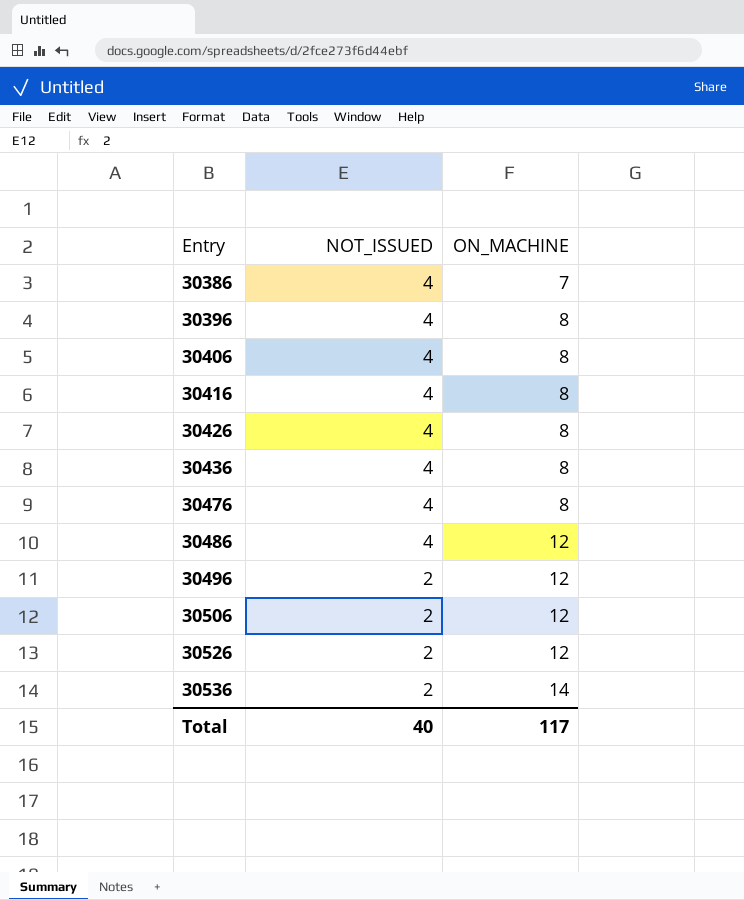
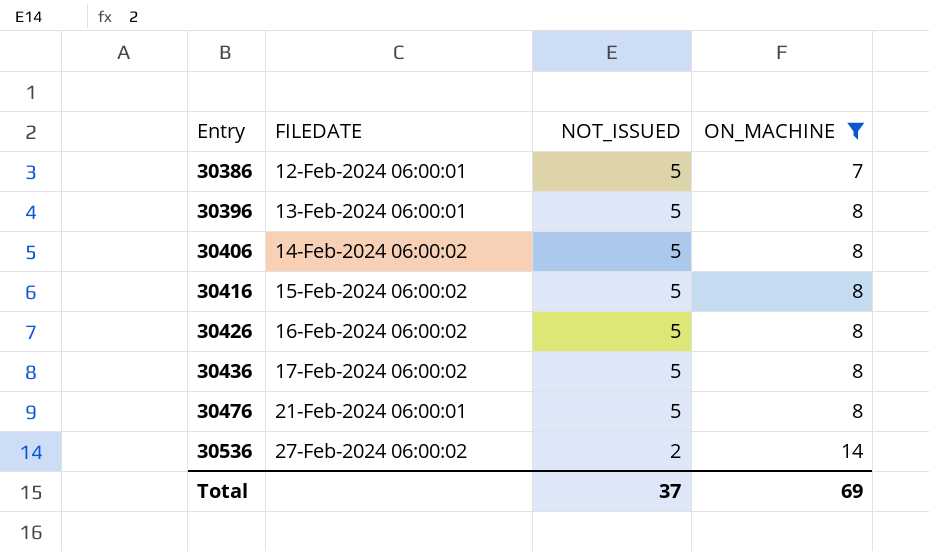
filter: none -> ON_MACHINE != 12
column FILEDATE | position: none -> 2
30386 | NOT_ISSUED: 4 -> 5
30396 | NOT_ISSUED: 4 -> 5
30406 | NOT_ISSUED: 4 -> 5
30416 | NOT_ISSUED: 4 -> 5
30426 | NOT_ISSUED: 4 -> 5
30436 | NOT_ISSUED: 4 -> 5
30476 | NOT_ISSUED: 4 -> 5
Total | NOT_ISSUED: 40 -> 37
Total | ON_MACHINE: 117 -> 69

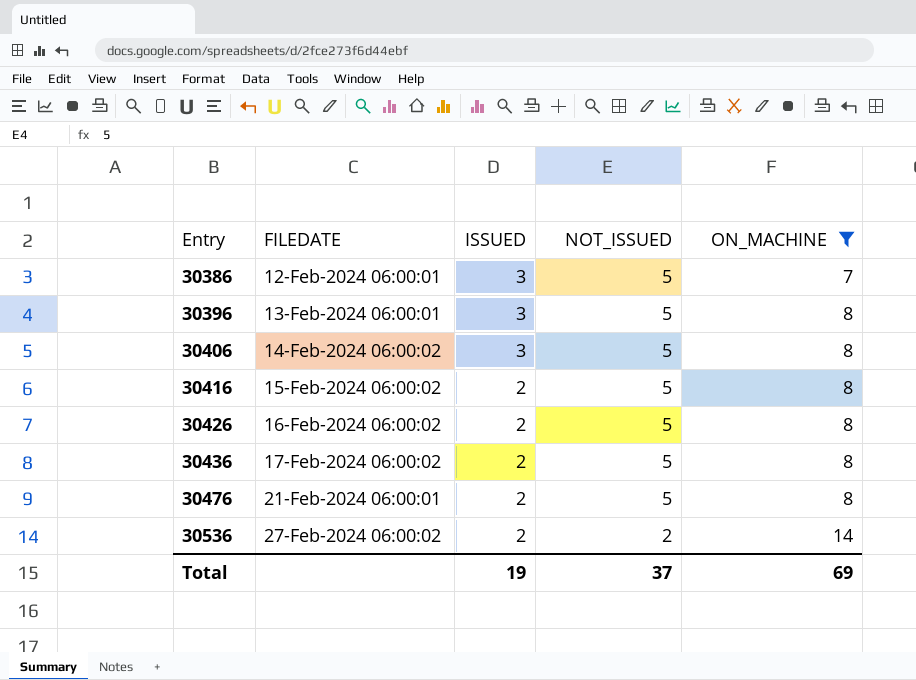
column ISSUED | position: none -> 3

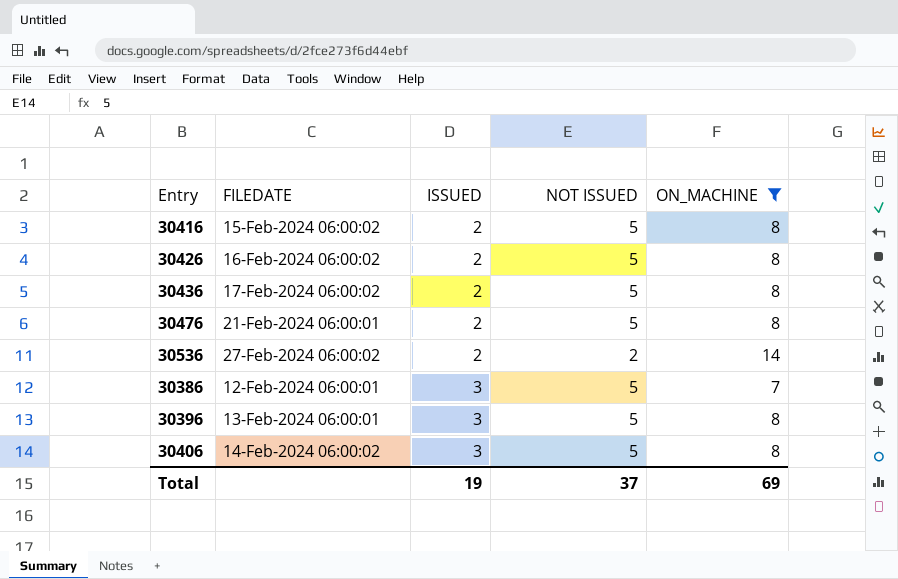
row order: Entry ascending -> ISSUED ascending
column name: NOT_ISSUED -> NOT ISSUED

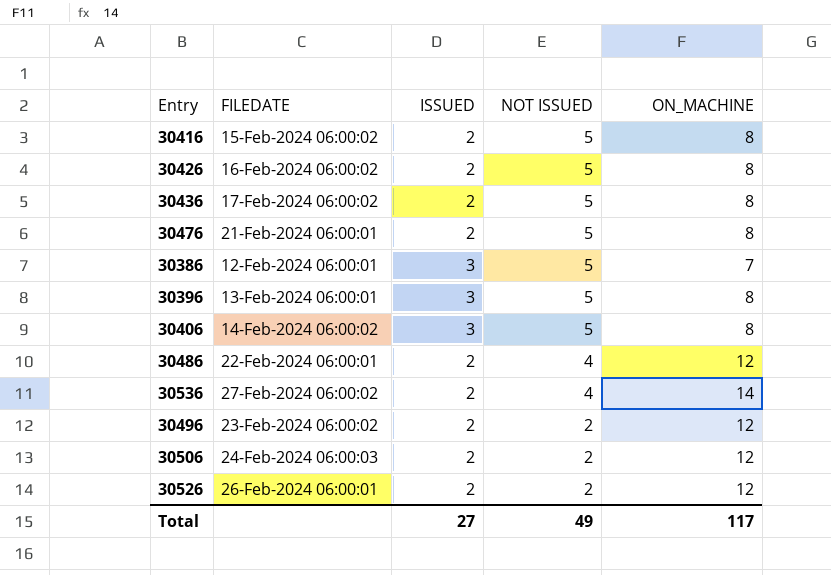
filter: ON_MACHINE != 12 -> none
row order: ISSUED ascending -> NOT ISSUED descending
30536 | NOT ISSUED: 2 -> 4
Total | ISSUED: 19 -> 27
Total | NOT ISSUED: 37 -> 49
Total | ON_MACHINE: 69 -> 117

